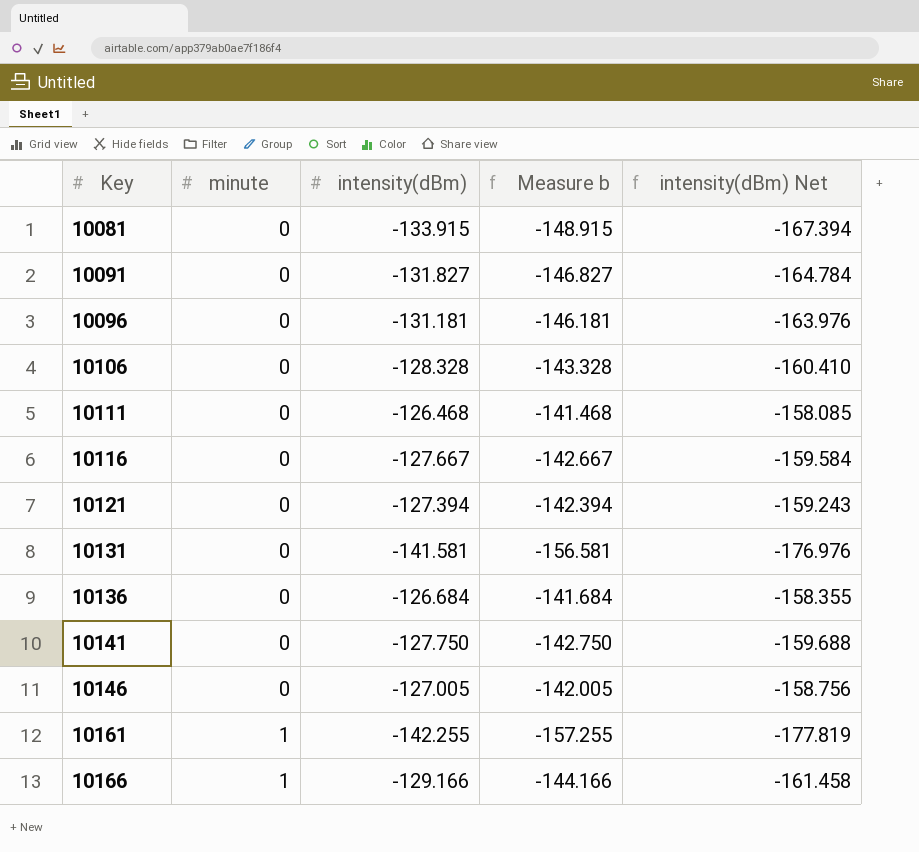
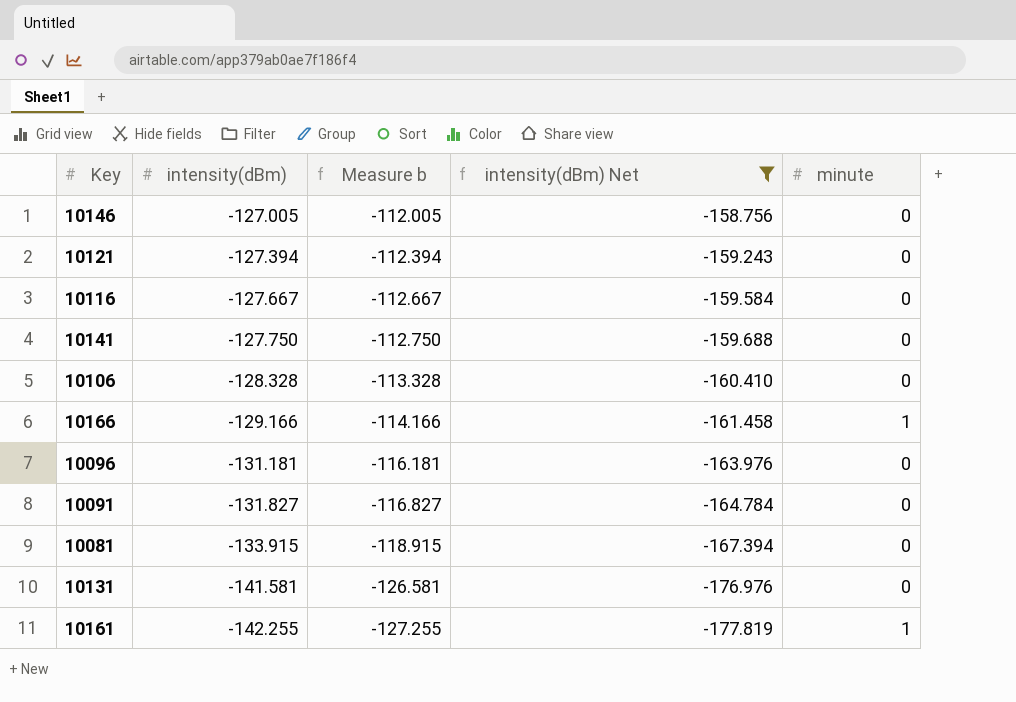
filter: none -> intensity(dBm) Net <= -158.756
row order: Key ascending -> intensity(dBm) descending
column Measure b | formula: [intensity(dBm)] - 15 -> [intensity(dBm)] + 15
column minute | position: 2 -> 5

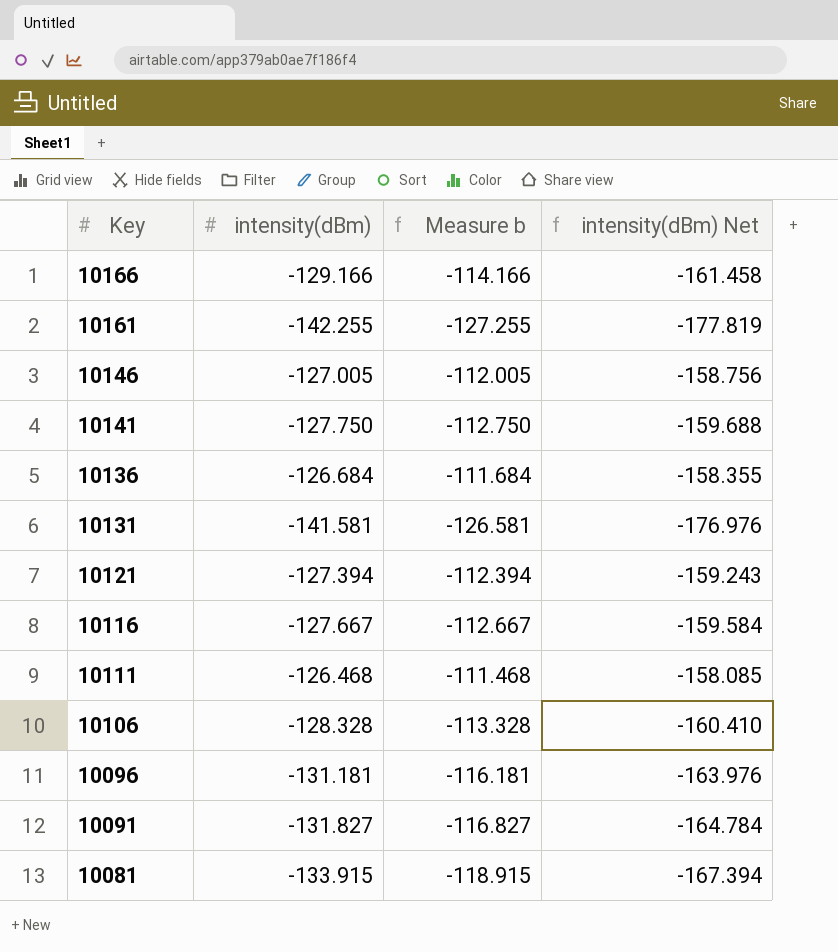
filter: intensity(dBm) Net <= -158.756 -> none
row order: intensity(dBm) descending -> Key descending
column minute | position: 5 -> none

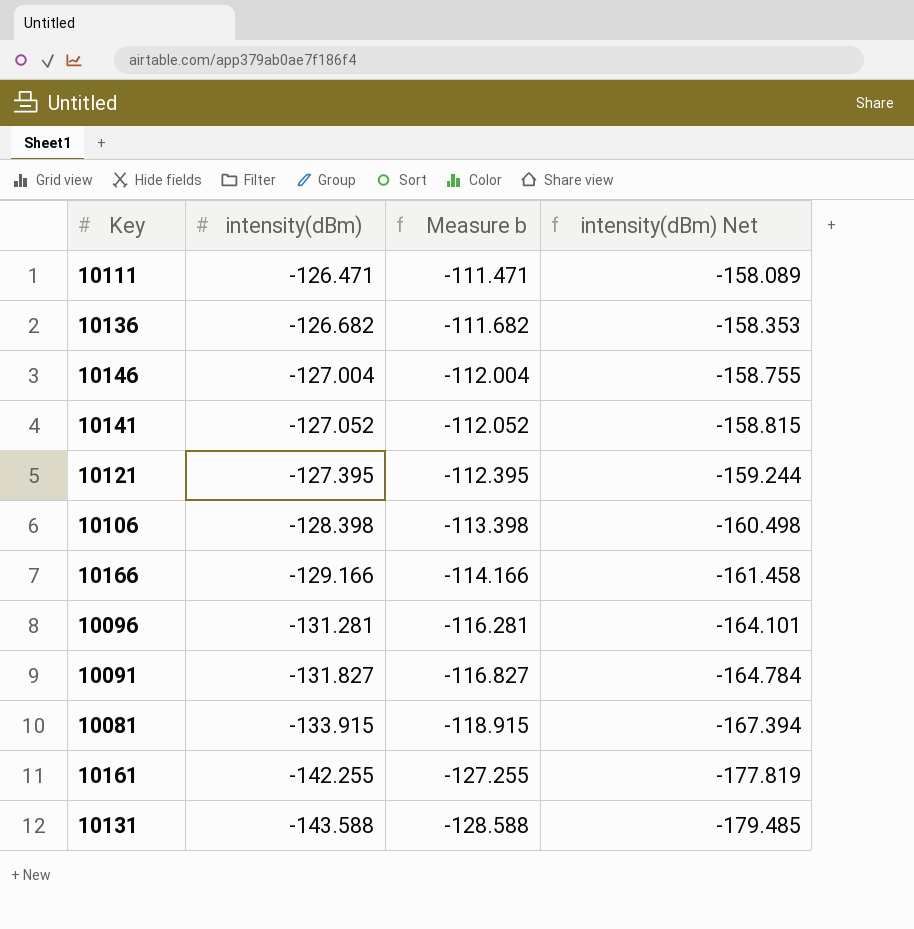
row order: Key descending -> intensity(dBm) descending
row 10116: -127.667 | -112.667 | -159.584 -> none
10111 | intensity(dBm): -126.468 -> -126.471
10111 | Measure b: -111.468 -> -111.471
10111 | intensity(dBm) Net: -158.085 -> -158.089
10136 | intensity(dBm): -126.684 -> -126.682
10136 | Measure b: -111.684 -> -111.682
10136 | intensity(dBm) Net: -158.355 -> -158.353
10146 | intensity(dBm): -127.005 -> -127.004
10146 | Measure b: -112.005 -> -112.004
10146 | intensity(dBm) Net: -158.756 -> -158.755
10141 | intensity(dBm): -127.750 -> -127.052
10141 | Measure b: -112.750 -> -112.052
10141 | intensity(dBm) Net: -159.688 -> -158.815
10121 | intensity(dBm): -127.394 -> -127.395
10121 | Measure b: -112.394 -> -112.395
10121 | intensity(dBm) Net: -159.243 -> -159.244
10106 | intensity(dBm): -128.328 -> -128.398
10106 | Measure b: -113.328 -> -113.398
10106 | intensity(dBm) Net: -160.410 -> -160.498
10096 | intensity(dBm): -131.181 -> -131.281
10096 | Measure b: -116.181 -> -116.281
10096 | intensity(dBm) Net: -163.976 -> -164.101
10131 | intensity(dBm): -141.581 -> -143.588
10131 | Measure b: -126.581 -> -128.588
10131 | intensity(dBm) Net: -176.976 -> -179.485

